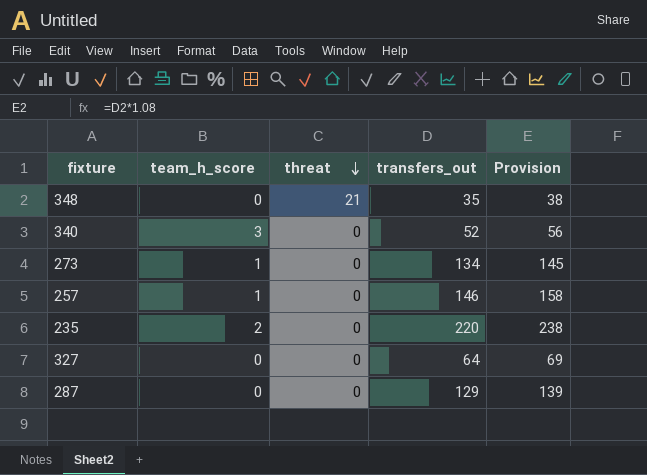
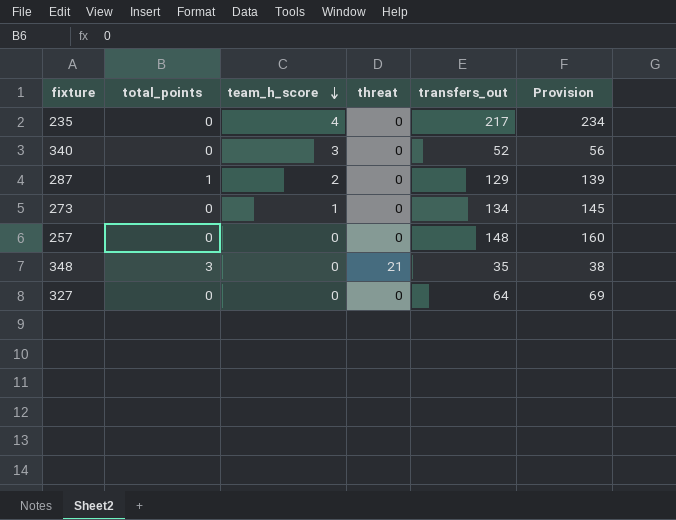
row order: threat descending -> team_h_score descending
column total_points | position: none -> 2
235 | team_h_score: 2 -> 4
235 | transfers_out: 220 -> 217
235 | Provision: 238 -> 234
287 | team_h_score: 0 -> 2
257 | team_h_score: 1 -> 0
257 | transfers_out: 146 -> 148
257 | Provision: 158 -> 160

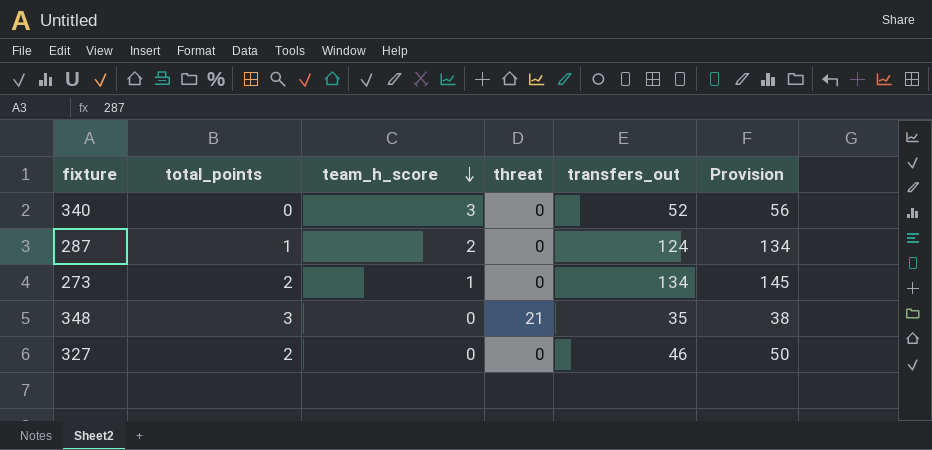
row 235: 0 | 4 | 0 | 217 | 234 -> none
row 257: 0 | 0 | 0 | 148 | 160 -> none
287 | transfers_out: 129 -> 124
287 | Provision: 139 -> 134
273 | total_points: 0 -> 2
327 | total_points: 0 -> 2
327 | transfers_out: 64 -> 46
327 | Provision: 69 -> 50

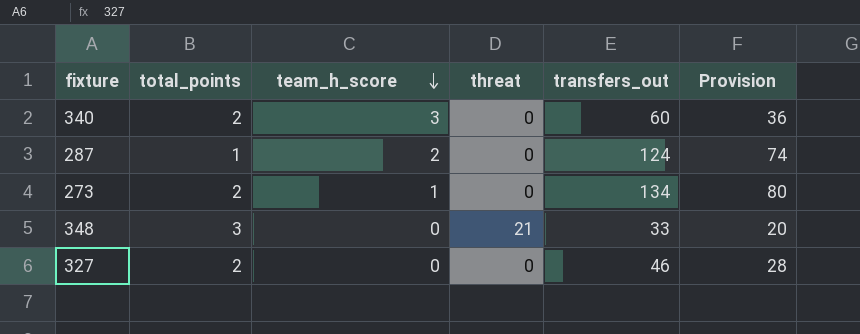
column Provision | formula: [transfers_out] * 1.08 -> [transfers_out] * 0.6
340 | total_points: 0 -> 2
340 | transfers_out: 52 -> 60
348 | transfers_out: 35 -> 33

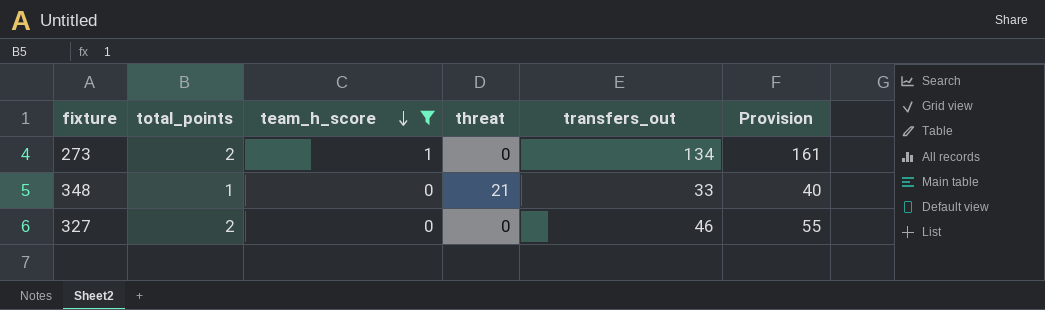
filter: none -> team_h_score <= 1
column Provision | formula: [transfers_out] * 0.6 -> [transfers_out] * 1.2
348 | total_points: 3 -> 1

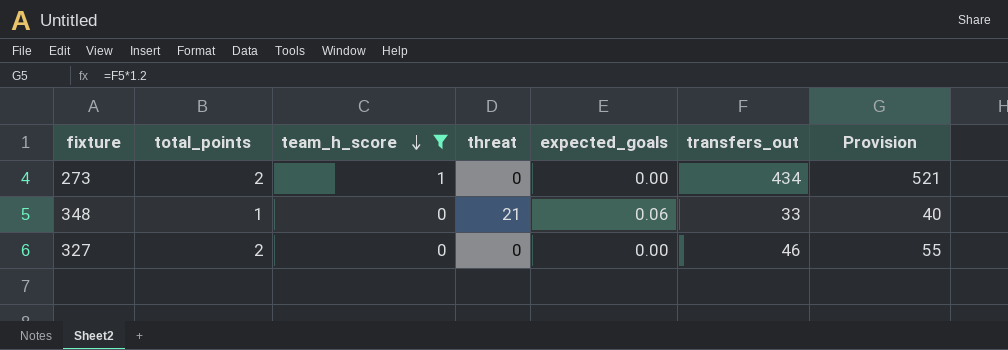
column expected_goals | position: none -> 5
273 | transfers_out: 134 -> 434
273 | Provision: 161 -> 521

